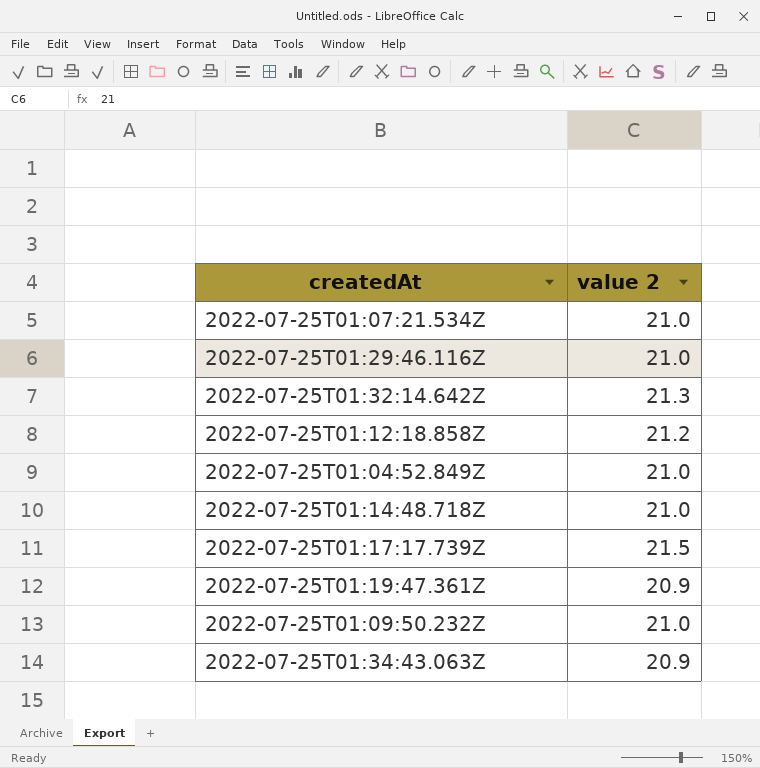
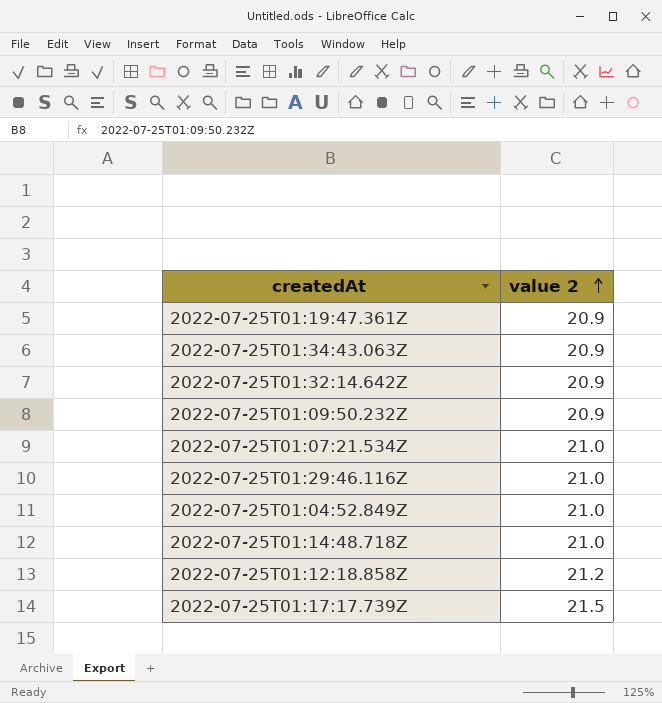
row order: none -> value 2 ascending
2022-07-25T01:32:14.642Z | value 2: 21.3 -> 20.9
2022-07-25T01:09:50.232Z | value 2: 21.0 -> 20.9

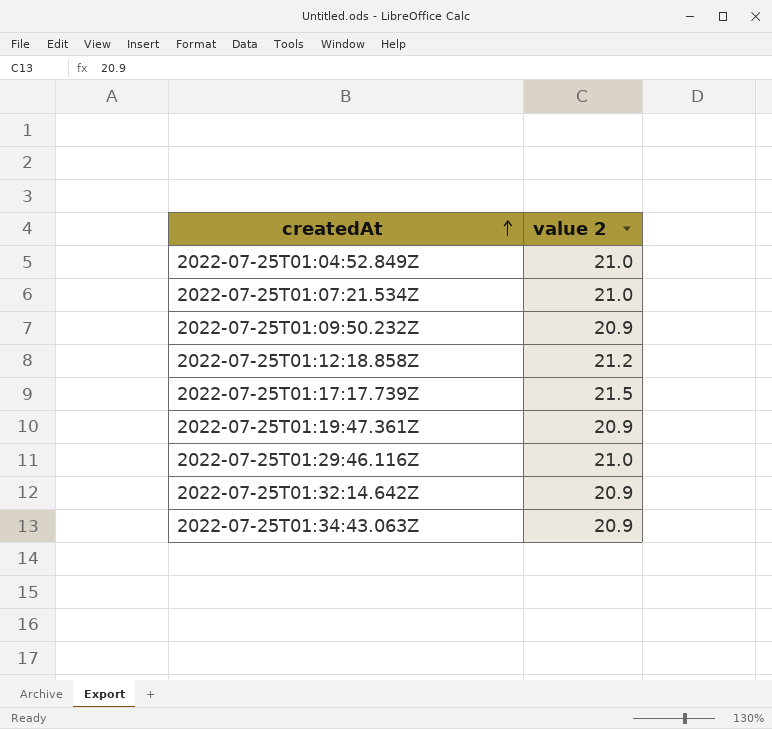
row order: value 2 ascending -> createdAt ascending
row 2022-07-25T01:14:48.718Z: 21.0 -> none

